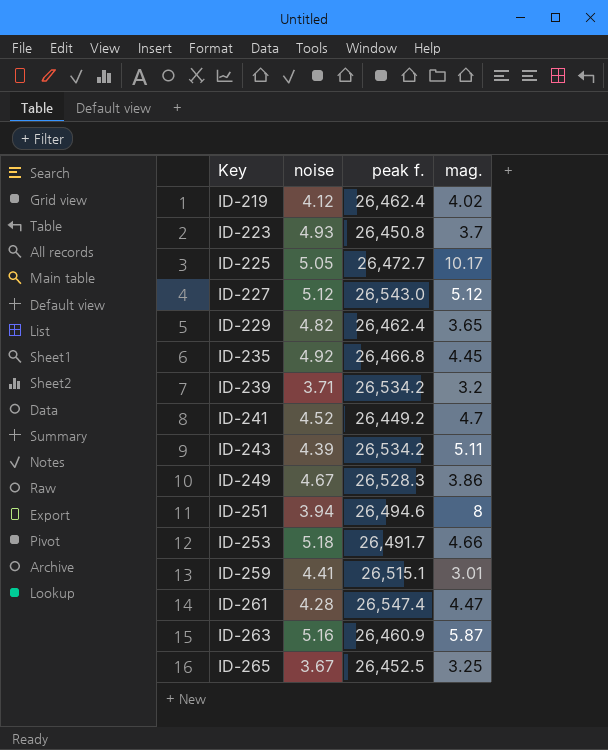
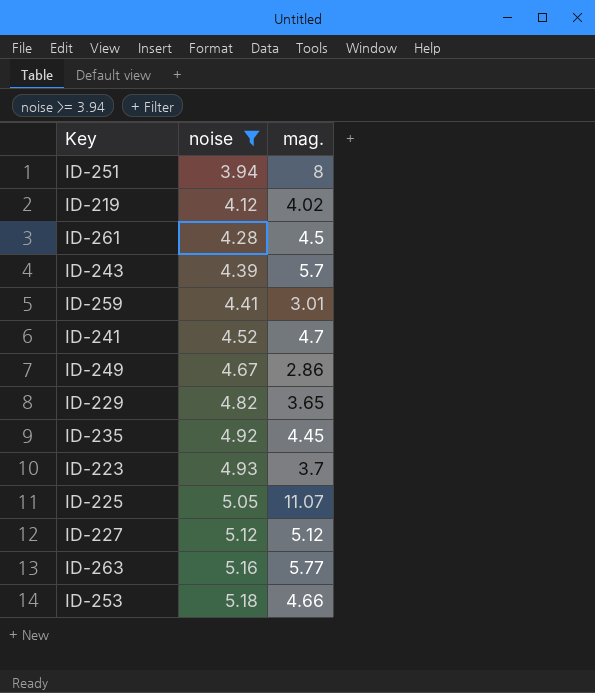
filter: none -> noise >= 3.94
row order: Key ascending -> noise ascending
column peak f. | position: 3 -> none
ID-261 | mag.: 4.47 -> 4.5
ID-243 | mag.: 5.11 -> 5.7
ID-249 | mag.: 3.86 -> 2.86
ID-225 | mag.: 10.17 -> 11.07
ID-263 | mag.: 5.87 -> 5.77

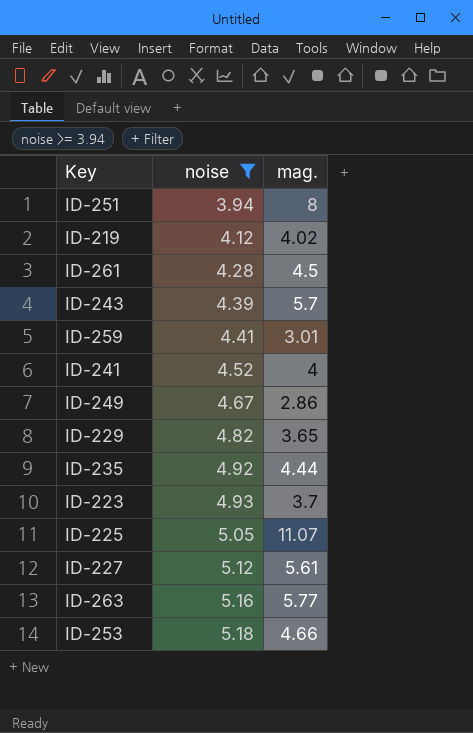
ID-241 | mag.: 4.7 -> 4
ID-235 | mag.: 4.45 -> 4.44
ID-227 | mag.: 5.12 -> 5.61

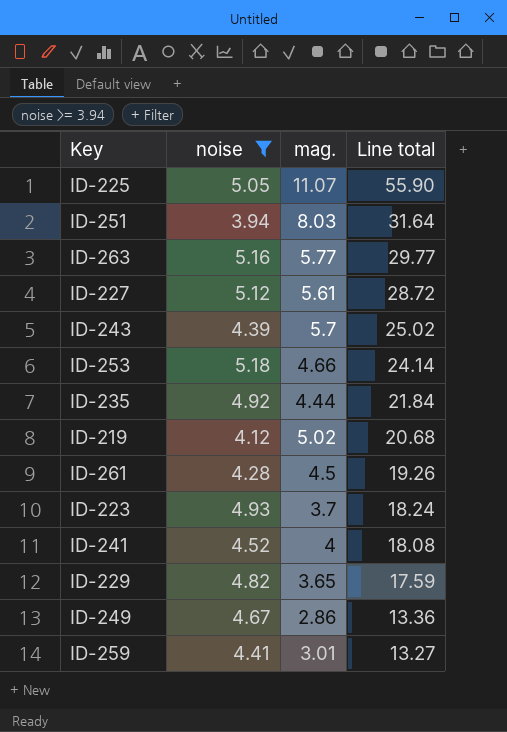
row order: noise ascending -> Line total descending
column Line total | formula: none -> [noise] * [mag.]
ID-251 | mag.: 8 -> 8.03
ID-219 | mag.: 4.02 -> 5.02

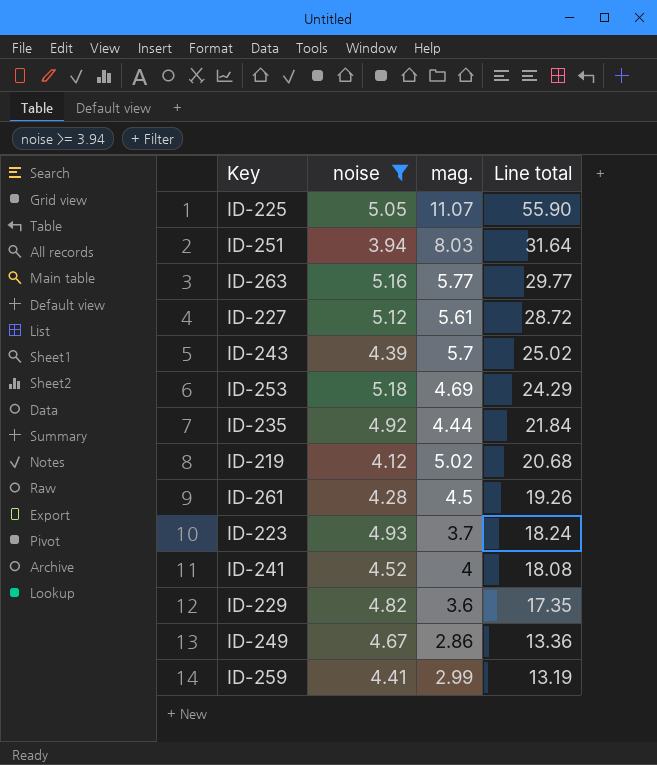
ID-253 | mag.: 4.66 -> 4.69
ID-253 | Line total: 24.14 -> 24.29
ID-229 | mag.: 3.65 -> 3.6
ID-229 | Line total: 17.59 -> 17.35
ID-259 | mag.: 3.01 -> 2.99
ID-259 | Line total: 13.27 -> 13.19

